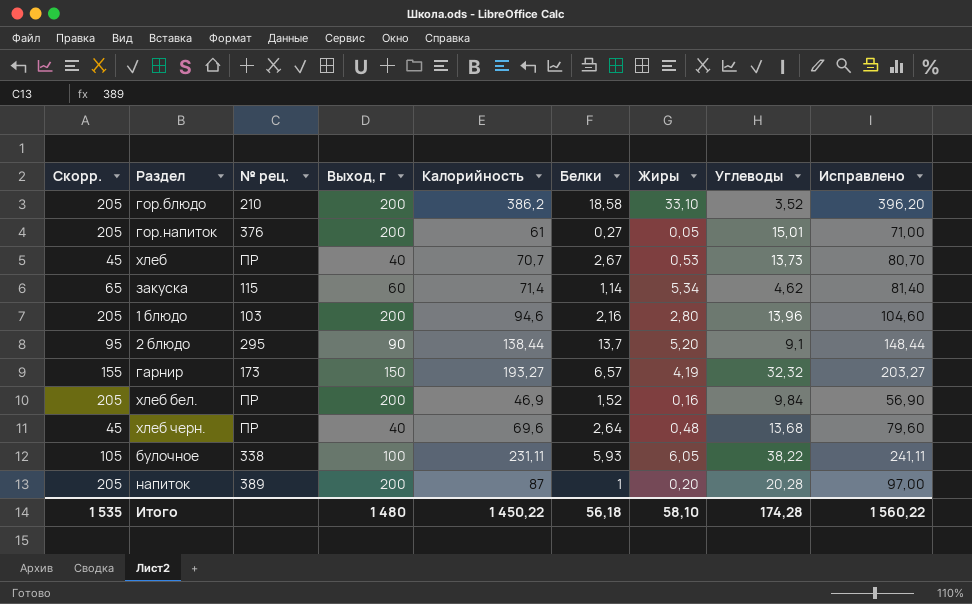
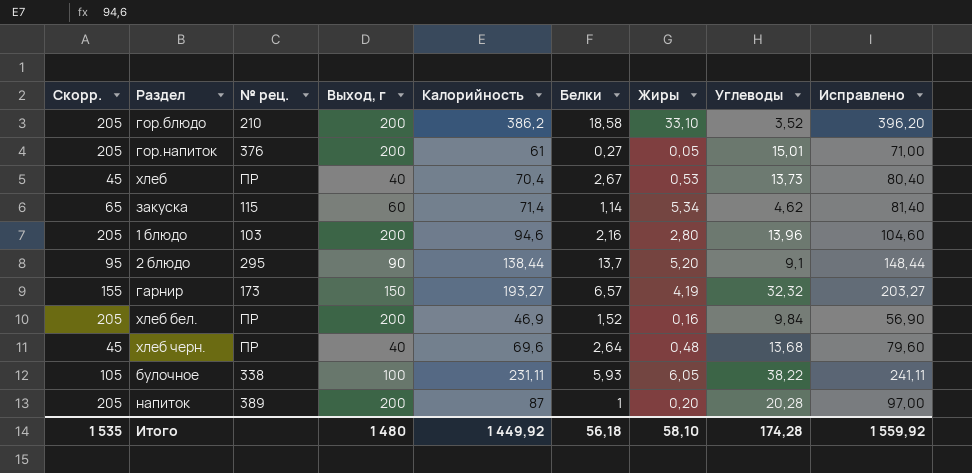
хлеб | Калорийность: 70,7 -> 70,4
хлеб | Исправлено: 80,70 -> 80,40
Итого | Калорийность: 1 450,22 -> 1 449,92
Итого | Исправлено: 1 560,22 -> 1 559,92

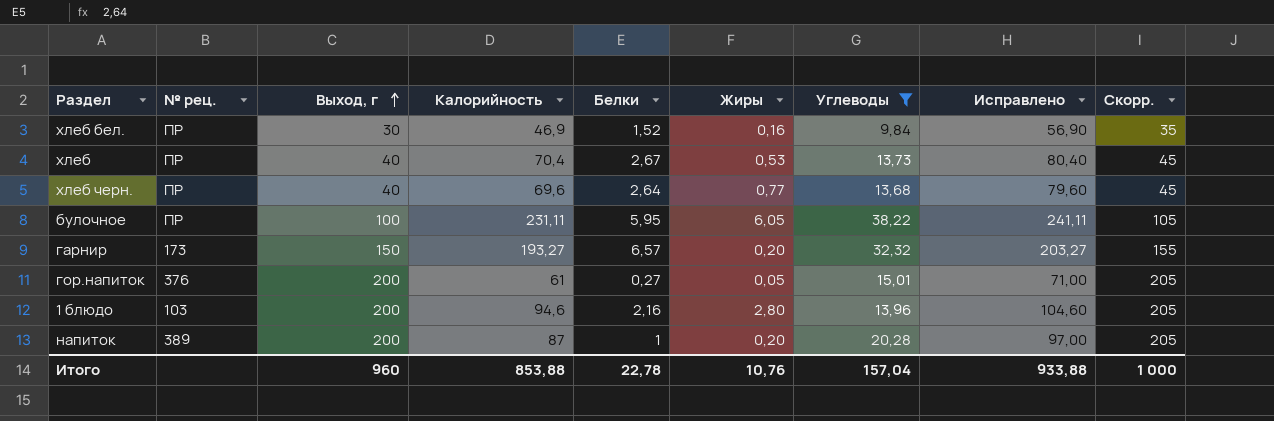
filter: none -> Углеводы >= 9,84
row order: none -> Выход, г ascending
column Скорр. | position: 1 -> 9
хлеб бел. | Выход, г: 200 -> 30
хлеб бел. | Скорр.: 205 -> 35
хлеб черн. | Жиры: 0,48 -> 0,77
булочное | № рец.: 338 -> ПР
булочное | Белки: 5,93 -> 5,95
гарнир | Жиры: 4,19 -> 0,20
Итого | Выход, г: 1 480 -> 960
Итого | Калорийность: 1 449,92 -> 853,88
Итого | Белки: 56,18 -> 22,78
Итого | Жиры: 58,10 -> 10,76
Итого | Углеводы: 174,28 -> 157,04
Итого | Исправлено: 1 559,92 -> 933,88
Итого | Скорр.: 1 535 -> 1 000

